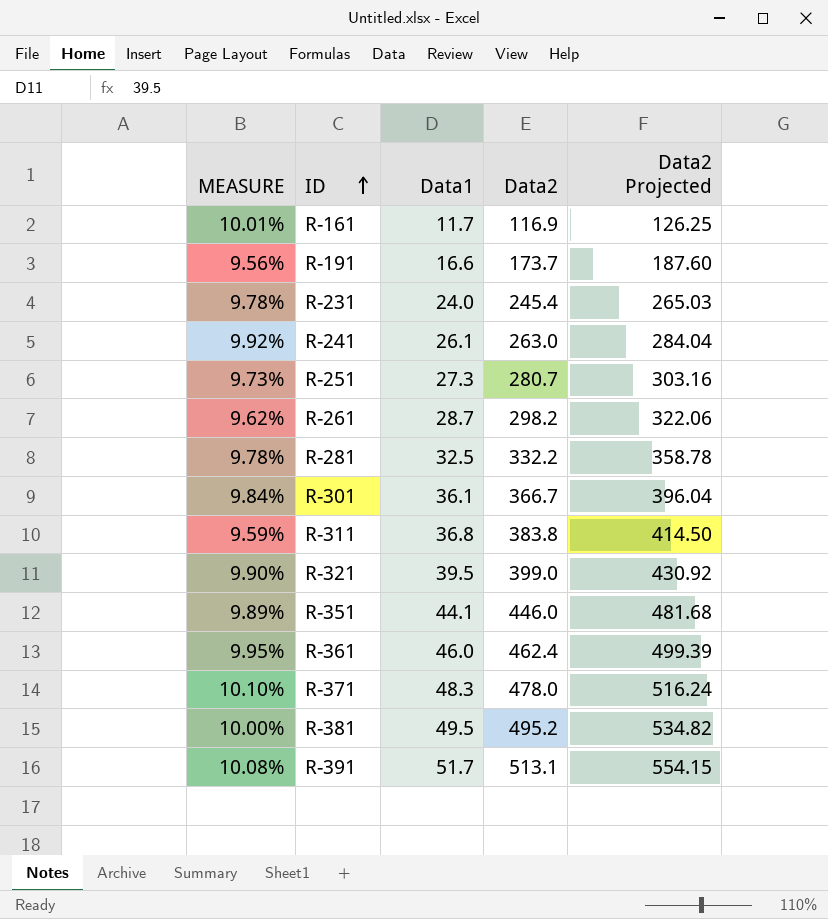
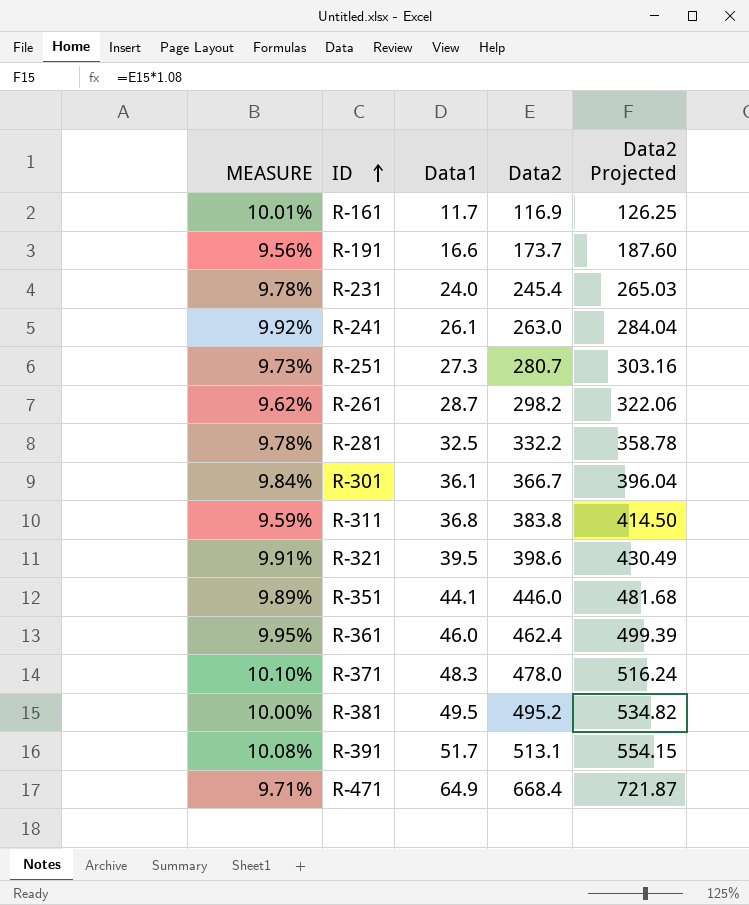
R-321 | MEASURE: 9.90% -> 9.91%
R-321 | Data2: 399.0 -> 398.6
R-321 | Data2 Projected: 430.92 -> 430.49
row R-471: none -> 9.71% | 64.9 | 668.4 | 721.87

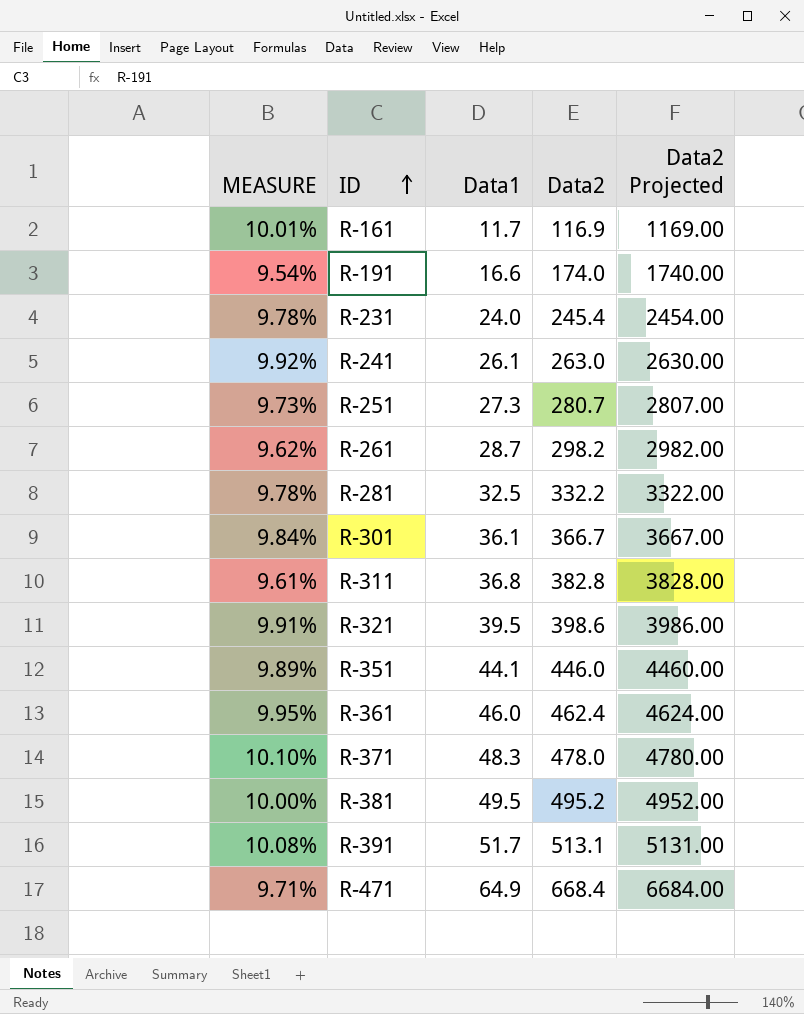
column Data2 Projected | formula: [Data2] * 1.08 -> [Data2] * 10
R-191 | MEASURE: 9.56% -> 9.54%
R-191 | Data2: 173.7 -> 174.0
R-311 | MEASURE: 9.59% -> 9.61%
R-311 | Data2: 383.8 -> 382.8

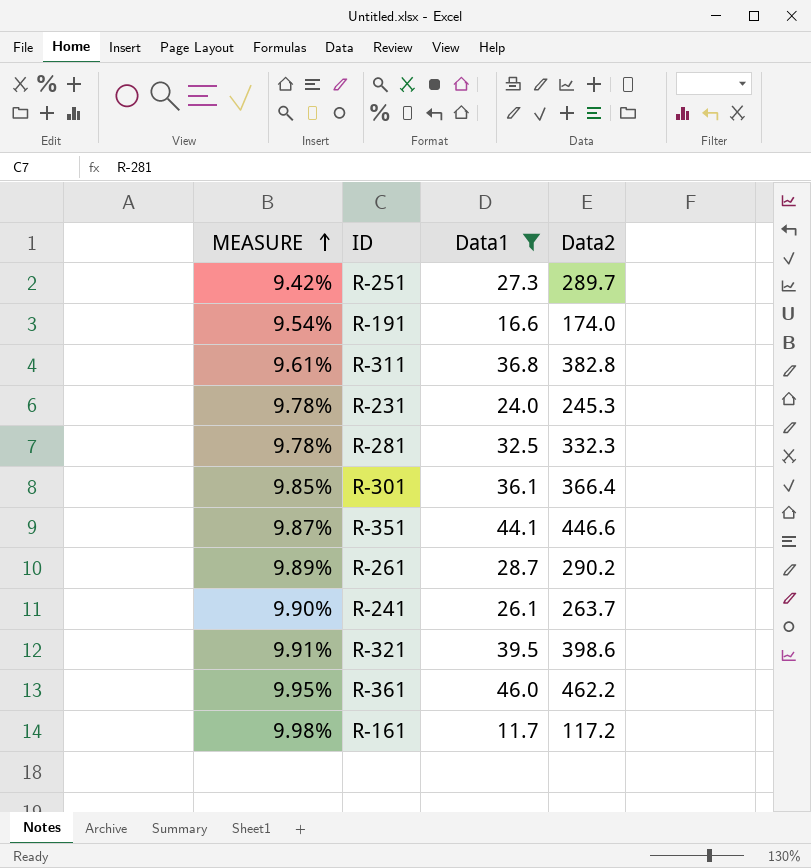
filter: none -> Data1 <= 46.0
row order: ID ascending -> MEASURE ascending
column Data2 Projected | formula: [Data2] * 10 -> none
R-251 | MEASURE: 9.73% -> 9.42%
R-251 | Data2: 280.7 -> 289.7
R-231 | Data2: 245.4 -> 245.3
R-281 | Data2: 332.2 -> 332.3
R-301 | MEASURE: 9.84% -> 9.85%
R-301 | Data2: 366.7 -> 366.4
R-351 | MEASURE: 9.89% -> 9.87%
R-351 | Data2: 446.0 -> 446.6
R-261 | MEASURE: 9.62% -> 9.89%
R-261 | Data2: 298.2 -> 290.2
R-241 | MEASURE: 9.92% -> 9.90%
R-241 | Data2: 263.0 -> 263.7
R-361 | Data2: 462.4 -> 462.2
R-161 | MEASURE: 10.01% -> 9.98%
R-161 | Data2: 116.9 -> 117.2

